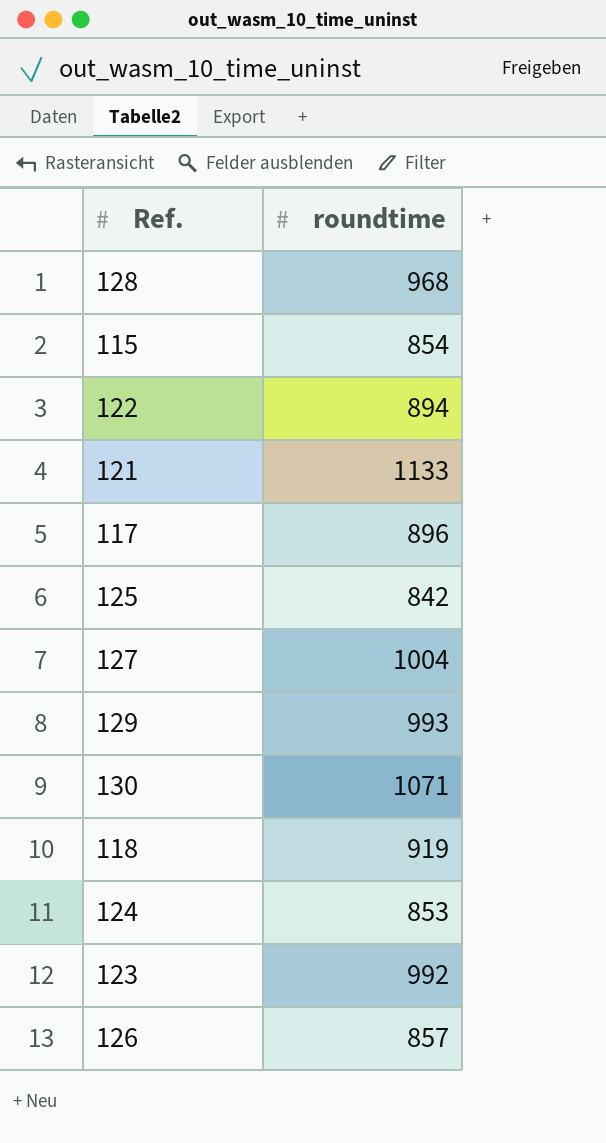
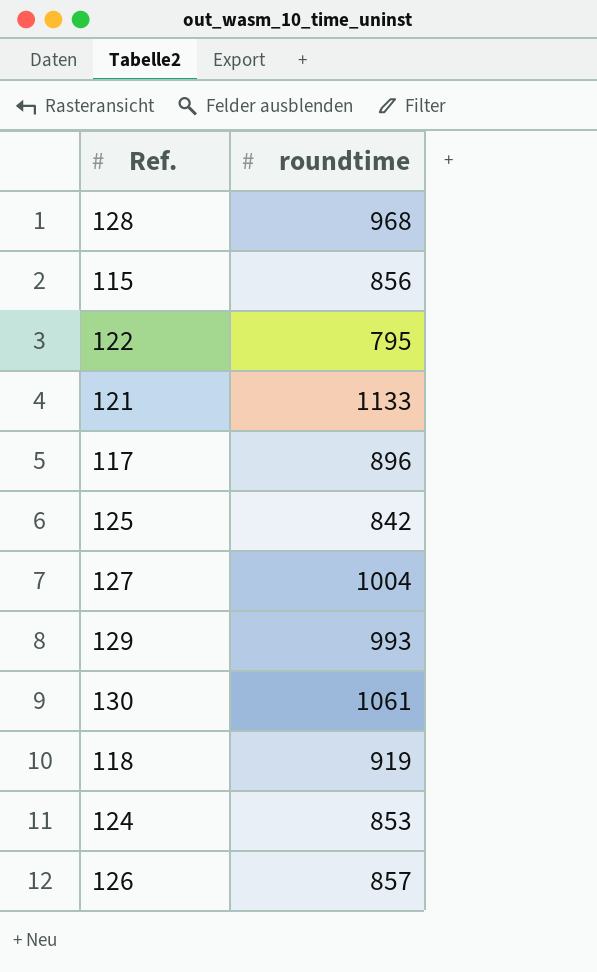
row 123: 992 -> none
115 | roundtime: 854 -> 856
122 | roundtime: 894 -> 795
130 | roundtime: 1071 -> 1061

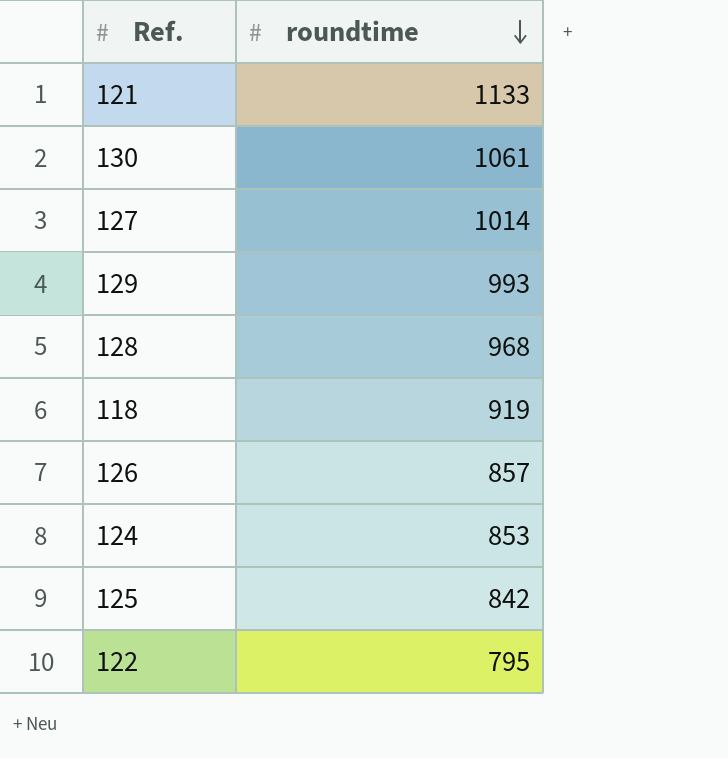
row order: none -> roundtime descending
row 115: 856 -> none
row 117: 896 -> none
127 | roundtime: 1004 -> 1014

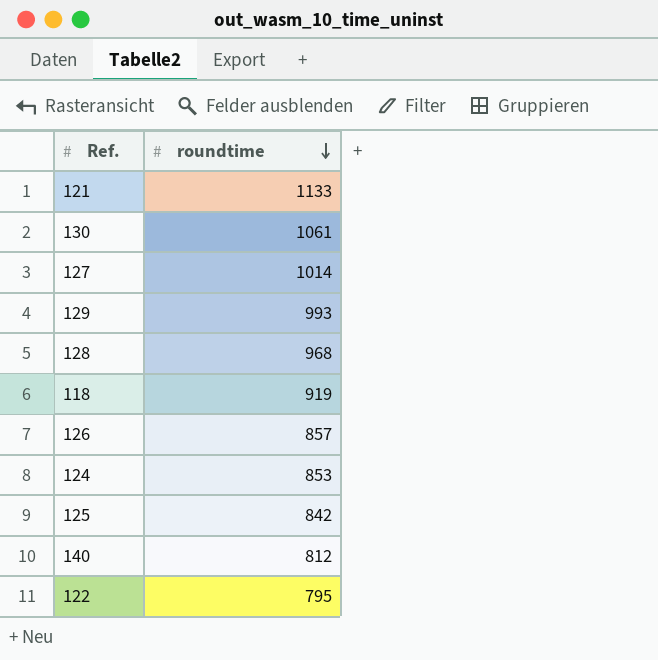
row 140: none -> 812

